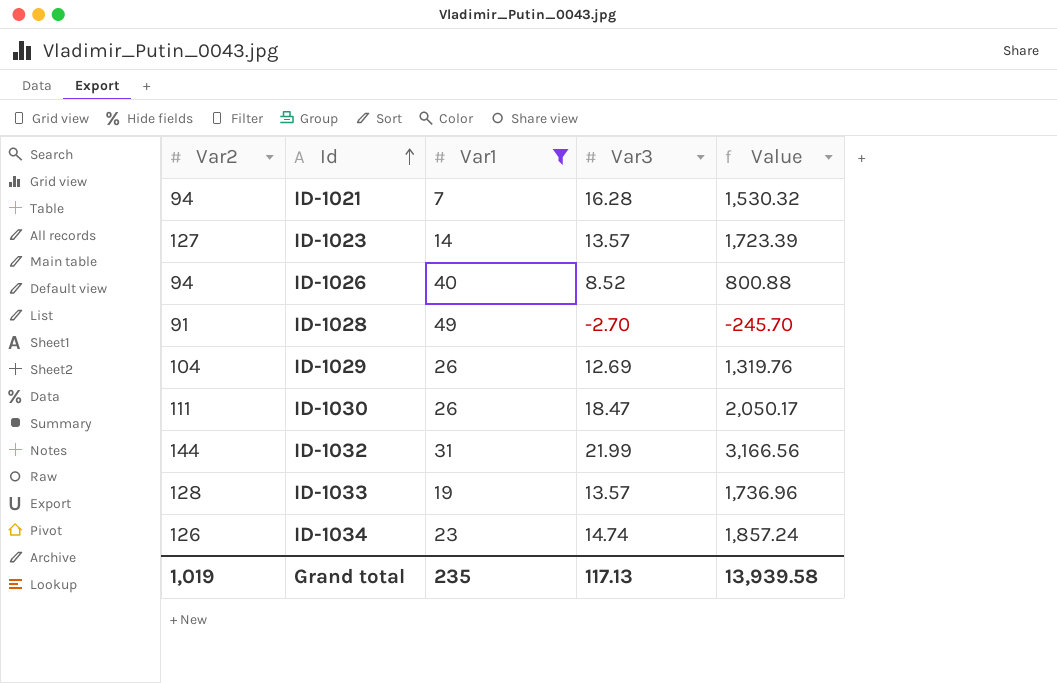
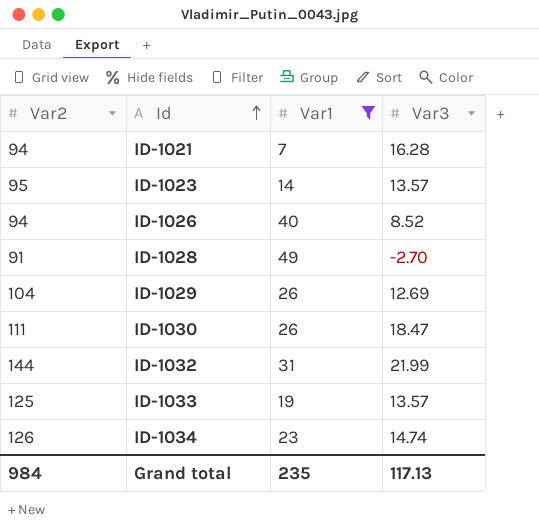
column Value | formula: [Var2] * [Var3] -> none
ID-1023 | Var2: 127 -> 95
ID-1033 | Var2: 128 -> 125
Grand total | Var2: 1,019 -> 984

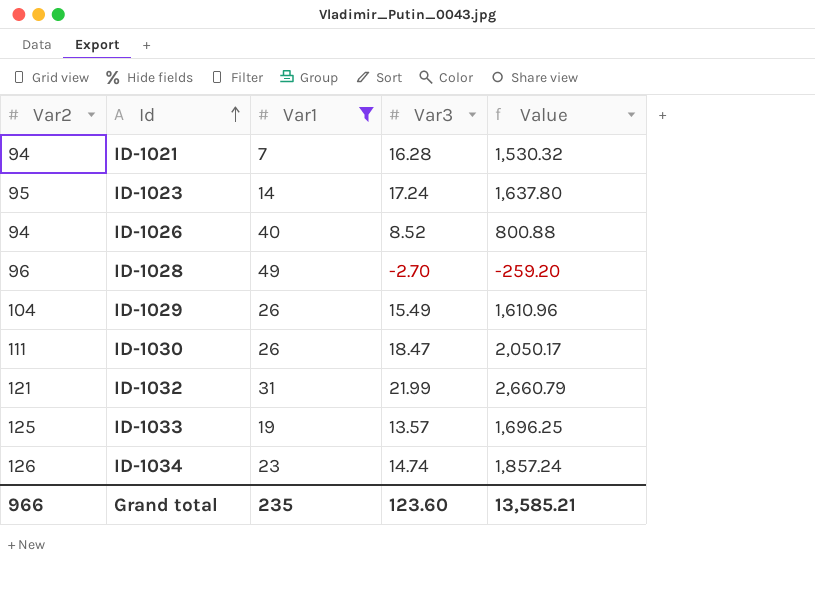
column Value | formula: none -> [Var2] * [Var3]
ID-1023 | Var3: 13.57 -> 17.24
ID-1028 | Var2: 91 -> 96
ID-1029 | Var3: 12.69 -> 15.49
ID-1032 | Var2: 144 -> 121
Grand total | Var2: 984 -> 966
Grand total | Var3: 117.13 -> 123.60

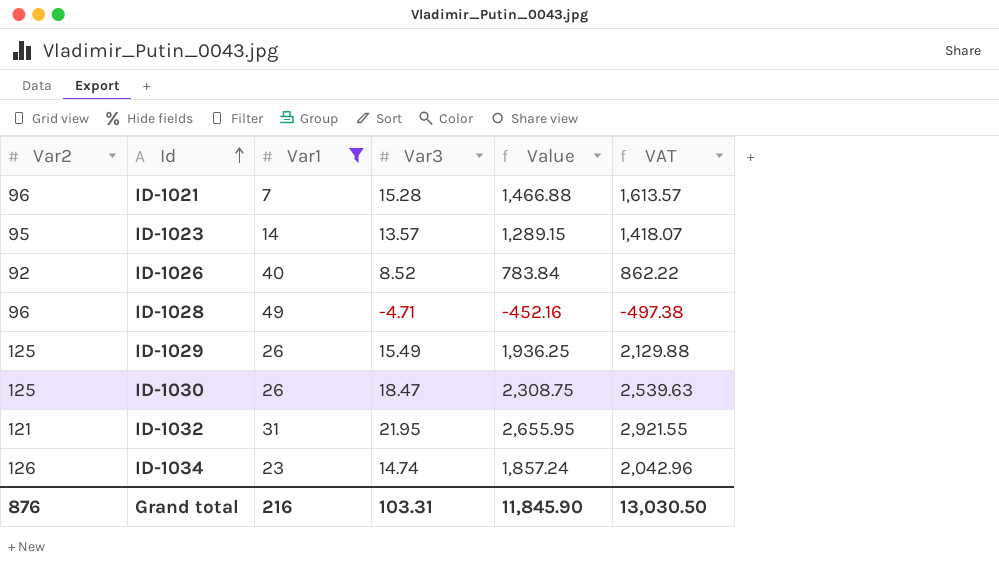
column VAT | formula: none -> [Value] * 1.1
row ID-1033: 125 | 19 | 13.57 | 1,696.25 -> none
ID-1021 | Var2: 94 -> 96
ID-1021 | Var3: 16.28 -> 15.28
ID-1021 | Value: 1,530.32 -> 1,466.88
ID-1023 | Var3: 17.24 -> 13.57
ID-1023 | Value: 1,637.80 -> 1,289.15
ID-1026 | Var2: 94 -> 92
ID-1026 | Value: 800.88 -> 783.84
ID-1028 | Var3: -2.70 -> -4.71
ID-1028 | Value: -259.20 -> -452.16
ID-1029 | Var2: 104 -> 125
ID-1029 | Value: 1,610.96 -> 1,936.25
ID-1030 | Var2: 111 -> 125
ID-1030 | Value: 2,050.17 -> 2,308.75
ID-1032 | Var3: 21.99 -> 21.95
ID-1032 | Value: 2,660.79 -> 2,655.95
Grand total | Var2: 966 -> 876
Grand total | Var1: 235 -> 216
Grand total | Var3: 123.60 -> 103.31
Grand total | Value: 13,585.21 -> 11,845.90

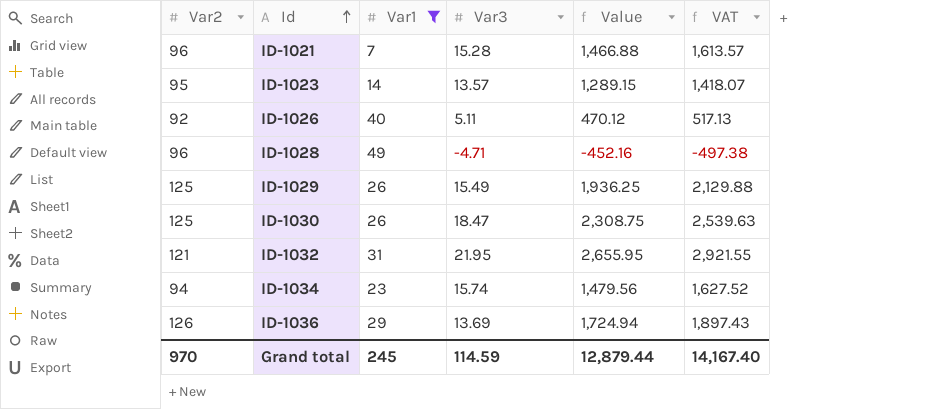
ID-1026 | Var3: 8.52 -> 5.11
ID-1026 | Value: 783.84 -> 470.12
ID-1026 | VAT: 862.22 -> 517.13
ID-1034 | Var2: 126 -> 94
ID-1034 | Var3: 14.74 -> 15.74
ID-1034 | Value: 1,857.24 -> 1,479.56
ID-1034 | VAT: 2,042.96 -> 1,627.52
row ID-1036: none -> 126 | 29 | 13.69 | 1,724.94 | 1,897.43
Grand total | Var2: 876 -> 970
Grand total | Var1: 216 -> 245
Grand total | Var3: 103.31 -> 114.59
Grand total | Value: 11,845.90 -> 12,879.44
Grand total | VAT: 13,030.50 -> 14,167.40

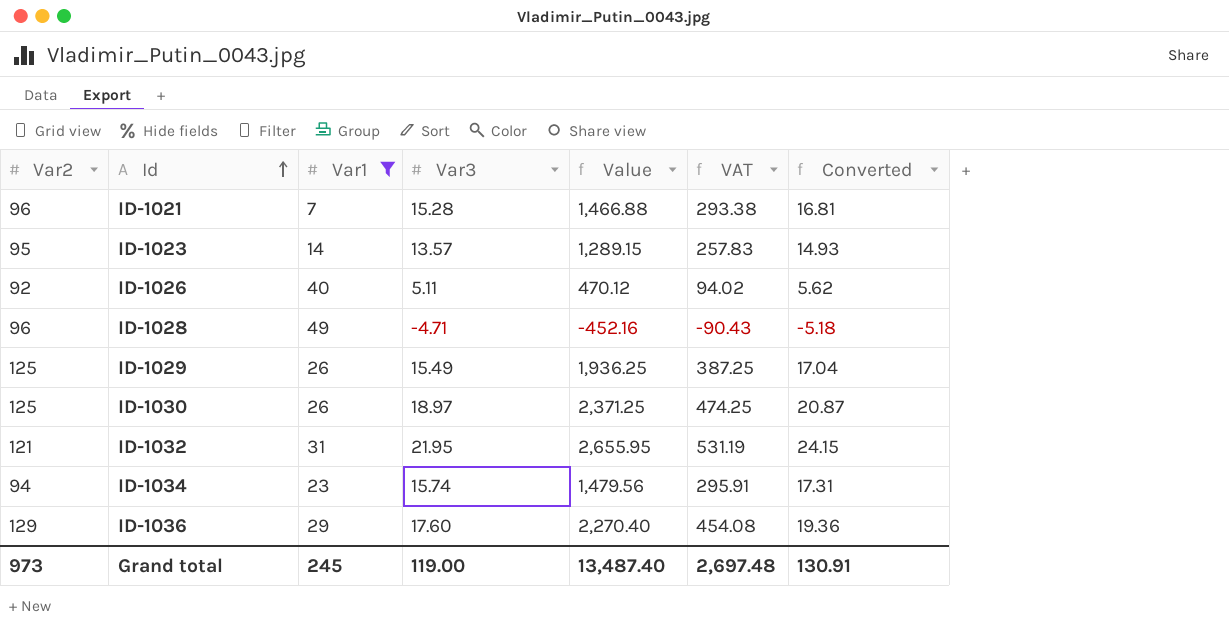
column VAT | formula: [Value] * 1.1 -> [Value] * 0.2
column Converted | formula: none -> [Var3] * 1.1
ID-1030 | Var3: 18.47 -> 18.97
ID-1030 | Value: 2,308.75 -> 2,371.25
ID-1036 | Var2: 126 -> 129
ID-1036 | Var3: 13.69 -> 17.60
ID-1036 | Value: 1,724.94 -> 2,270.40
Grand total | Var2: 970 -> 973
Grand total | Var3: 114.59 -> 119.00
Grand total | Value: 12,879.44 -> 13,487.40
Grand total | VAT: 14,167.40 -> 2,697.48

